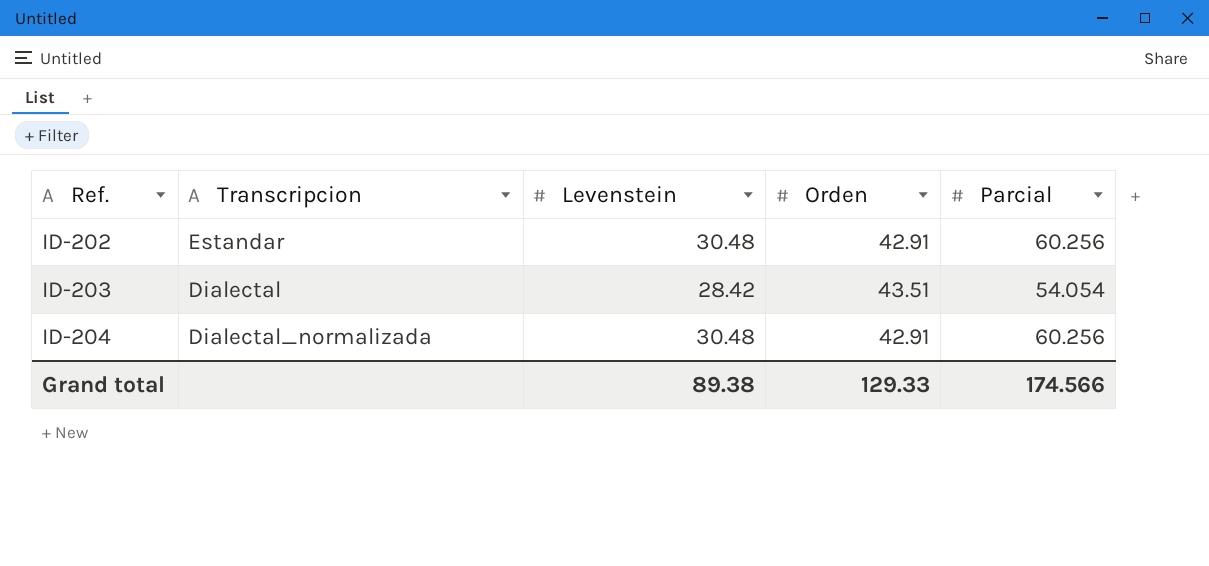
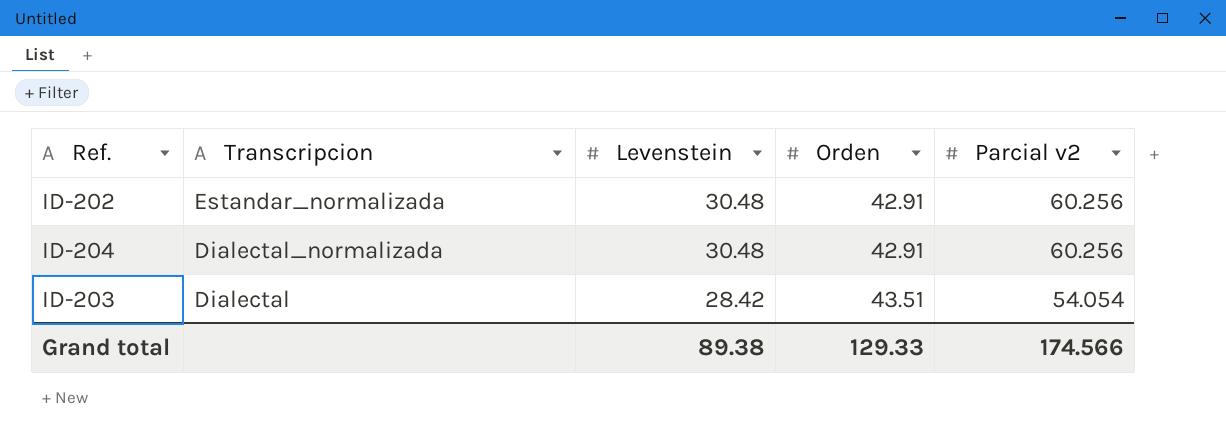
row order: Ref. ascending -> Transcripcion descending
column name: Parcial -> Parcial v2
ID-202 | Transcripcion: Estandar -> Estandar_normalizada

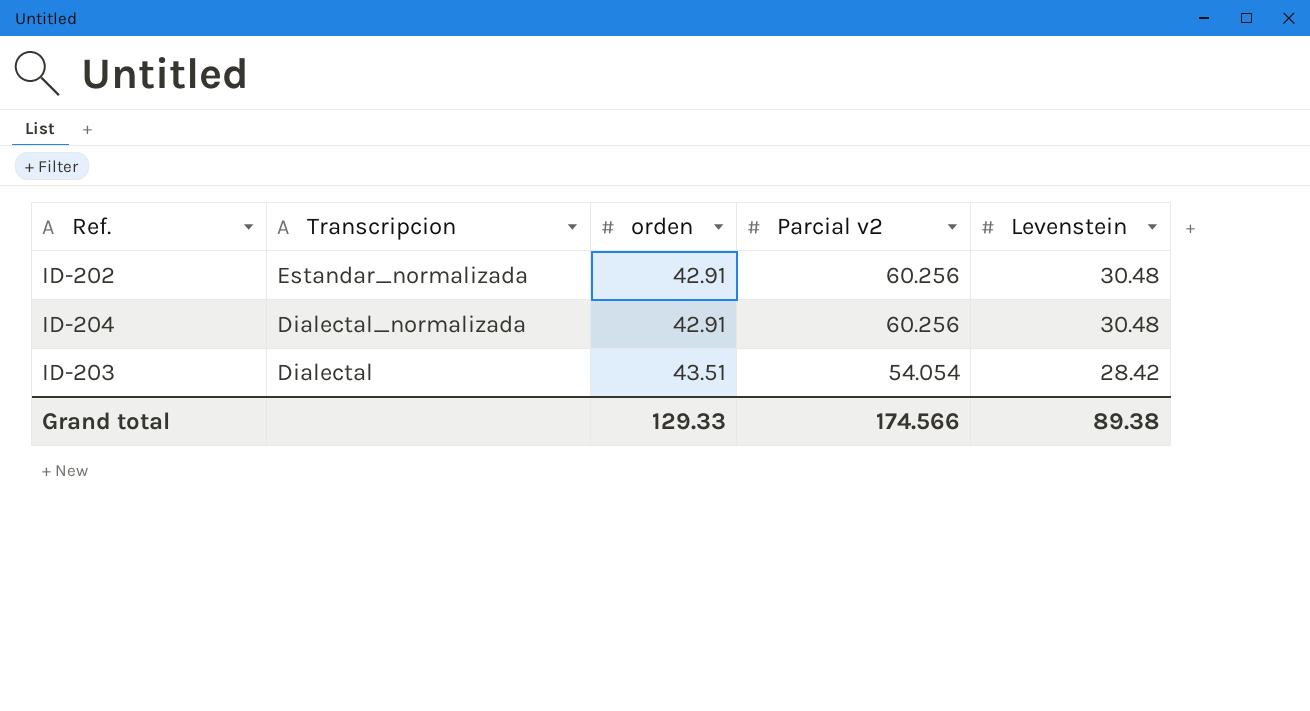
column name: Orden -> orden
column Levenstein | position: 3 -> 5

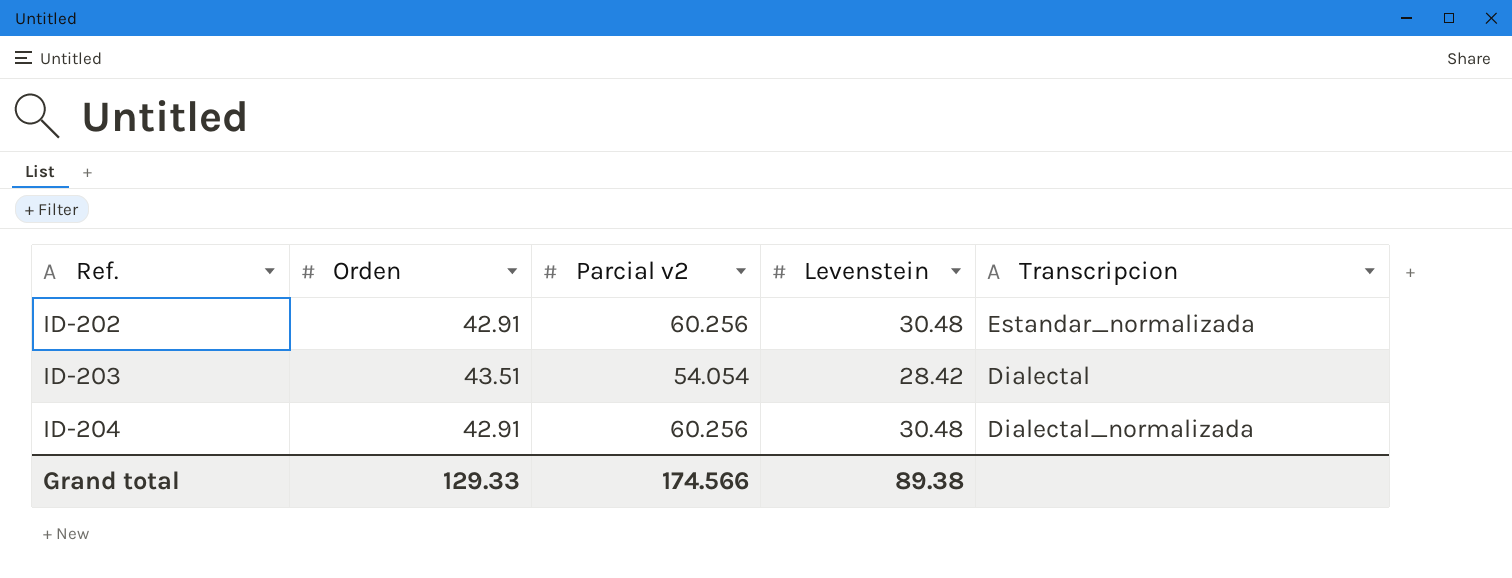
row order: Transcripcion descending -> Ref. ascending
column name: orden -> Orden
column Transcripcion | position: 2 -> 5

